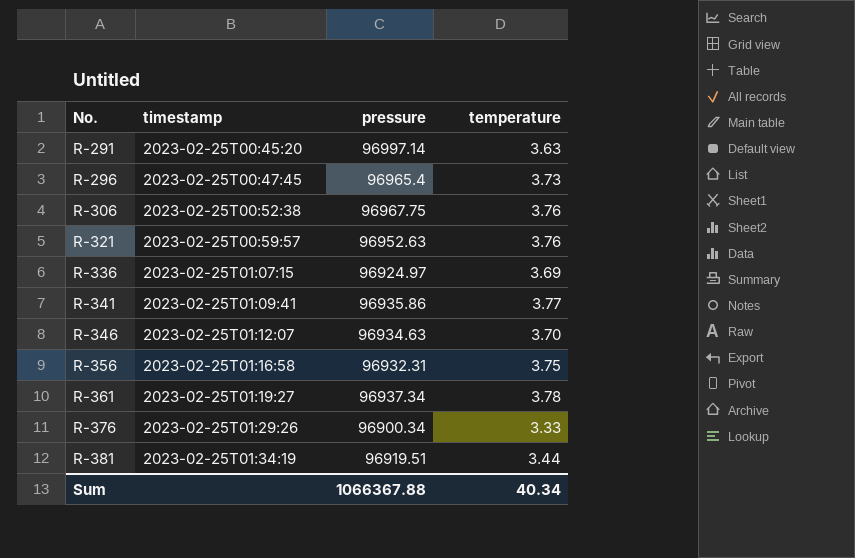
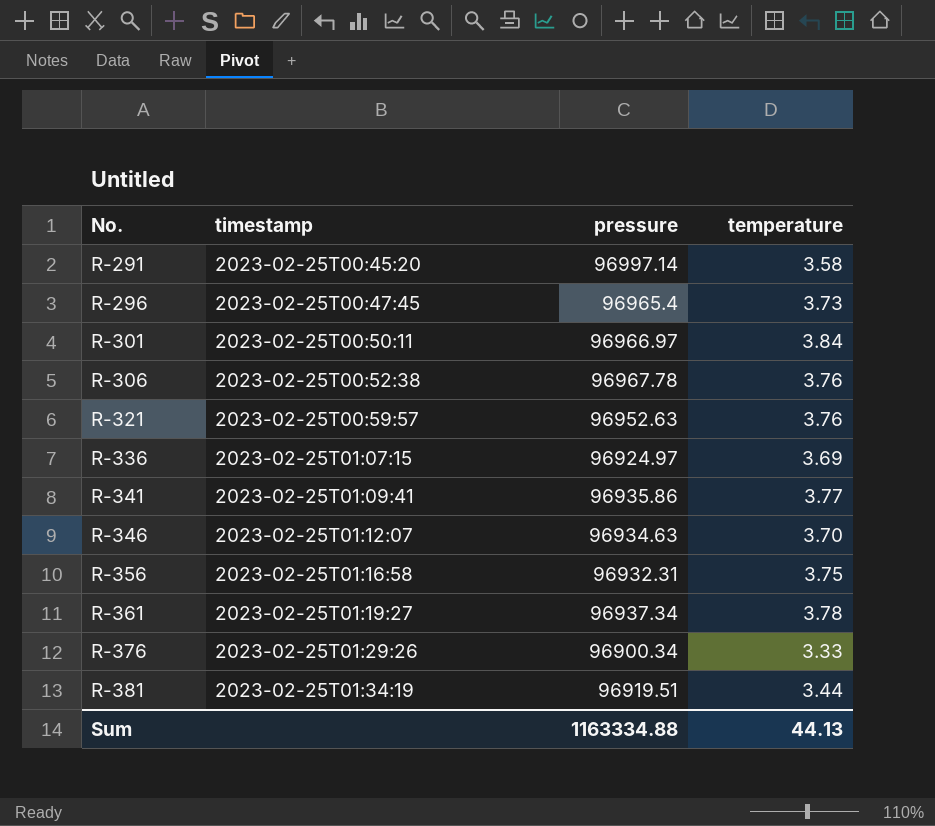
R-291 | temperature: 3.63 -> 3.58
row R-301: none -> 2023-02-25T00:50:11 | 96966.97 | 3.84
R-306 | pressure: 96967.75 -> 96967.78
Sum | pressure: 1066367.88 -> 1163334.88
Sum | temperature: 40.34 -> 44.13

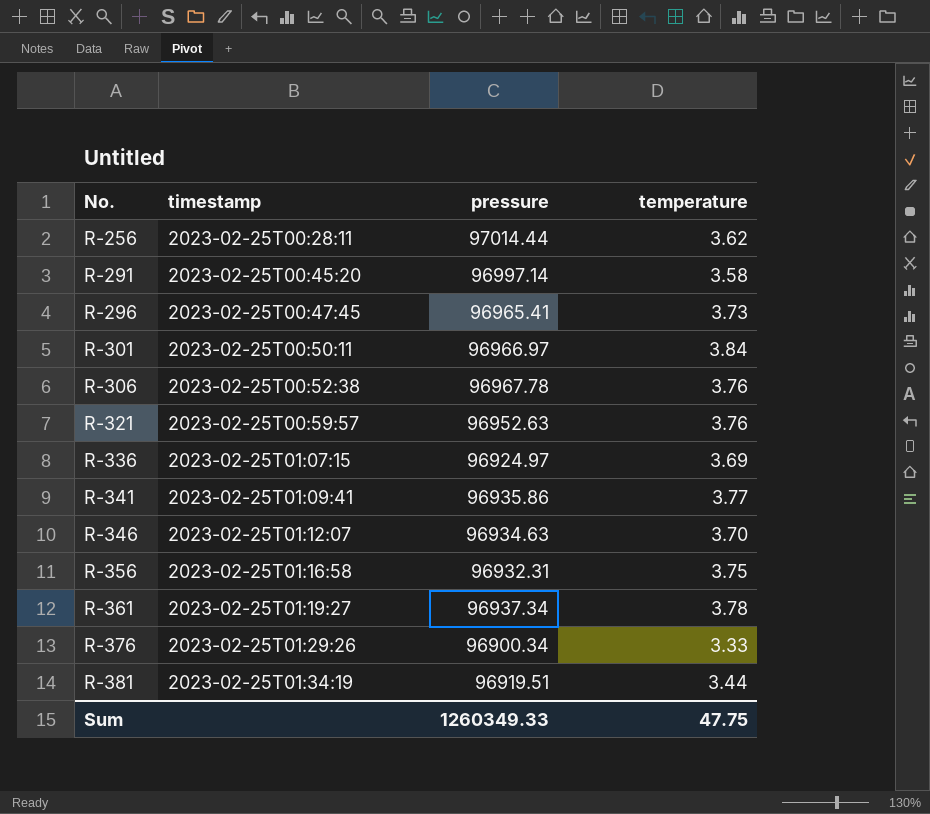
row R-256: none -> 2023-02-25T00:28:11 | 97014.44 | 3.62
R-296 | pressure: 96965.4 -> 96965.41
Sum | pressure: 1163334.88 -> 1260349.33
Sum | temperature: 44.13 -> 47.75

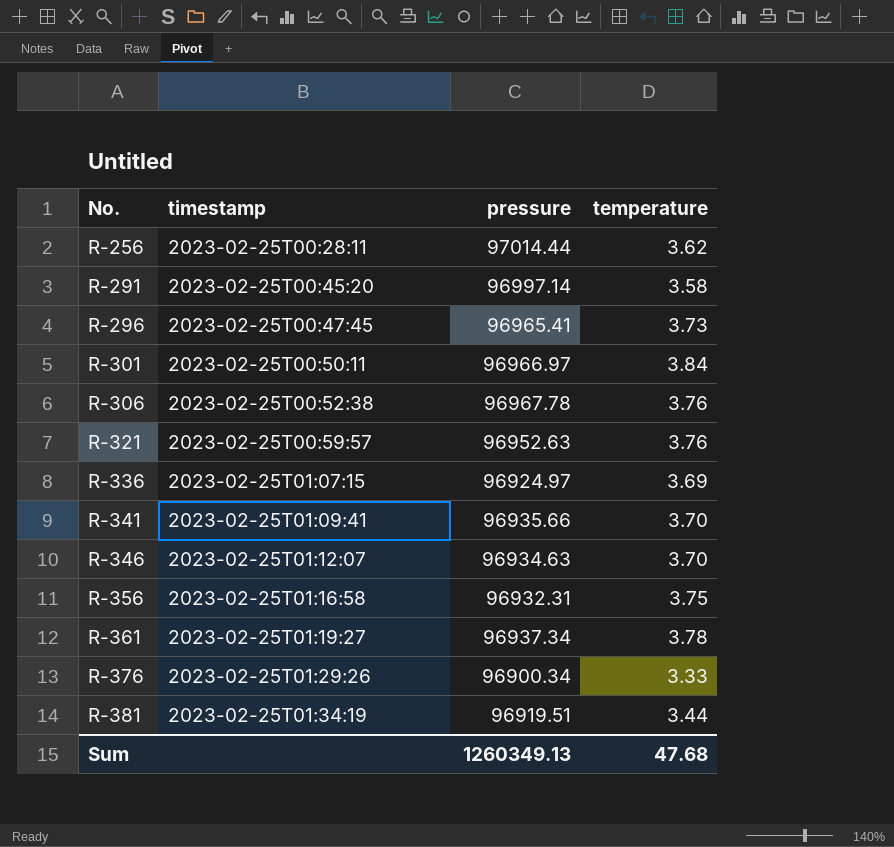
R-341 | pressure: 96935.86 -> 96935.66
R-341 | temperature: 3.77 -> 3.70
Sum | pressure: 1260349.33 -> 1260349.13
Sum | temperature: 47.75 -> 47.68

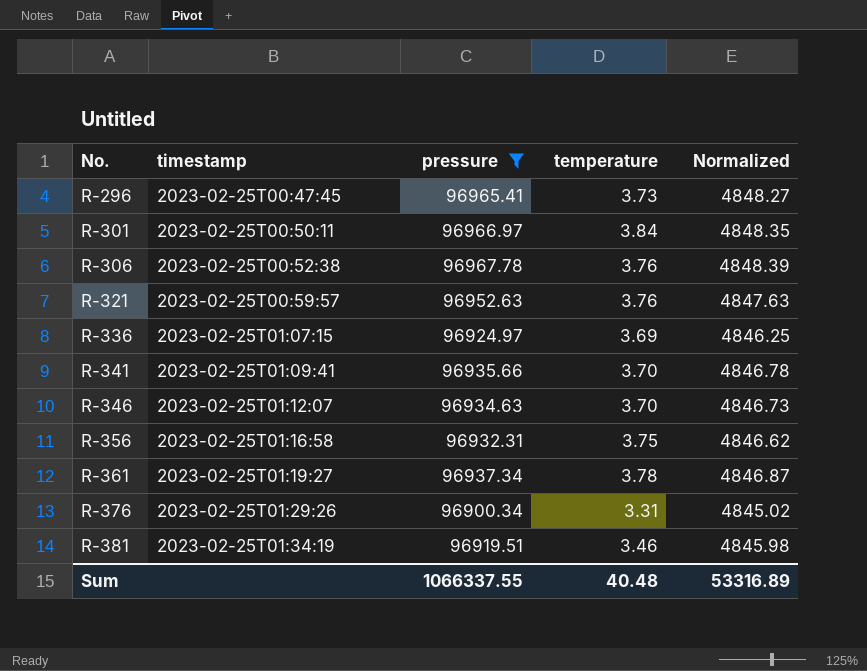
filter: none -> pressure <= 96967.78
column Normalized | formula: none -> [pressure] * 0.05
R-376 | temperature: 3.33 -> 3.31
R-381 | temperature: 3.44 -> 3.46
Sum | pressure: 1260349.13 -> 1066337.55
Sum | temperature: 47.68 -> 40.48

